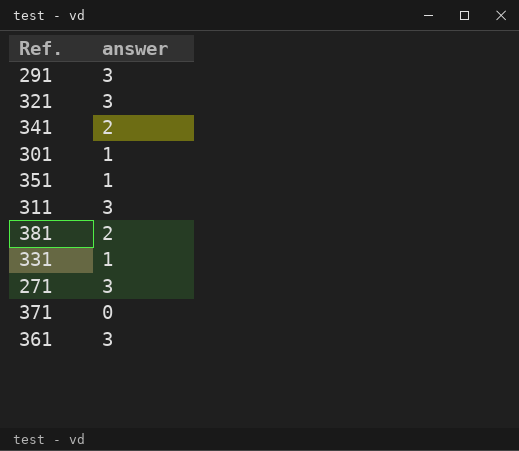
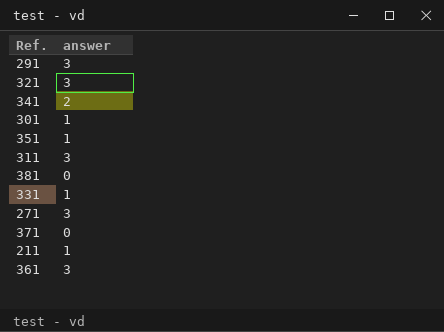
381 | answer: 2 -> 0
row 211: none -> 1

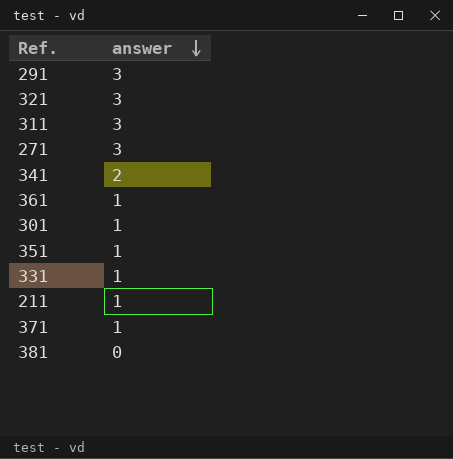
row order: none -> answer descending
361 | answer: 3 -> 1
371 | answer: 0 -> 1

